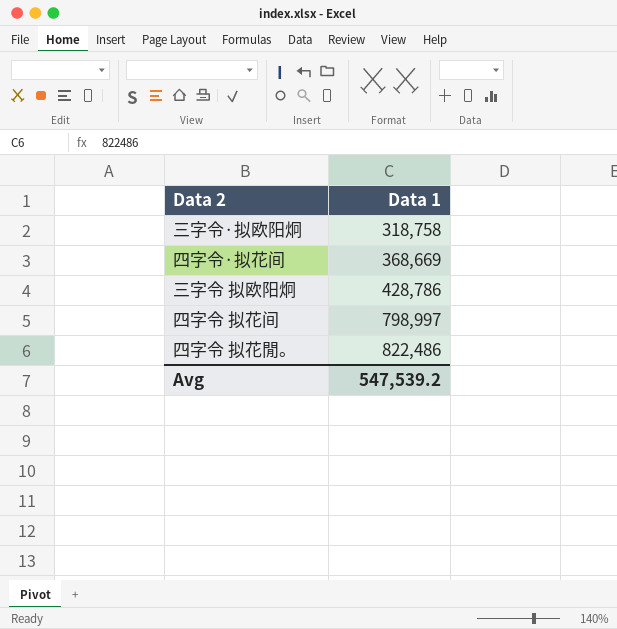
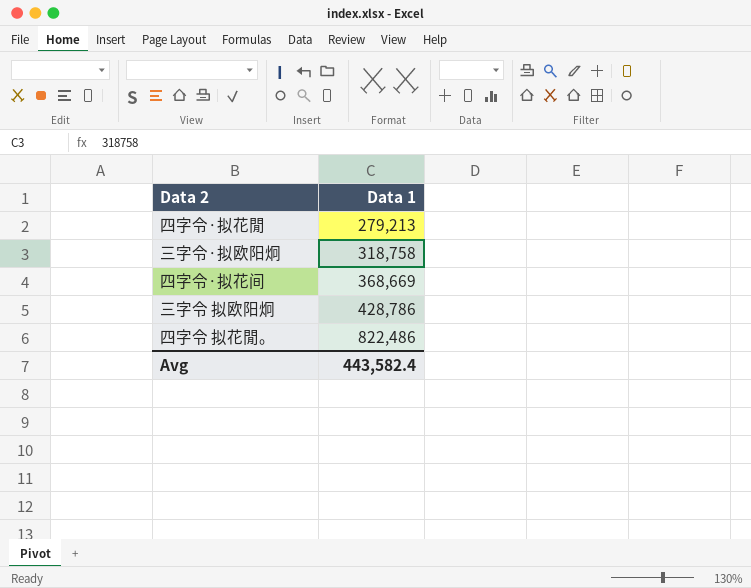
row 四字令 拟花间: 798,997 -> none
row 四字令·拟花閒: none -> 279,213
Avg | Data 1: 547,539.2 -> 443,582.4

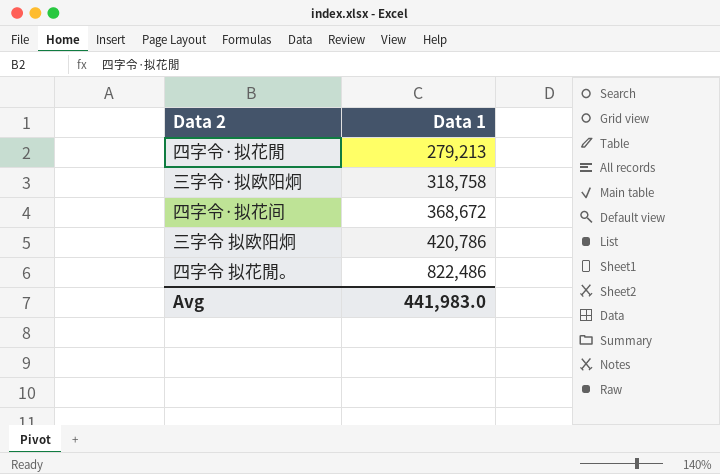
四字令·拟花间 | Data 1: 368,669 -> 368,672
三字令 拟欧阳炯 | Data 1: 428,786 -> 420,786
Avg | Data 1: 443,582.4 -> 441,983.0

